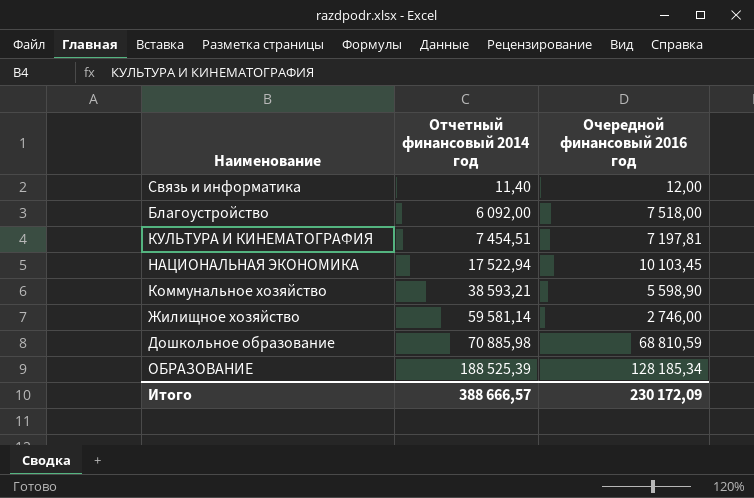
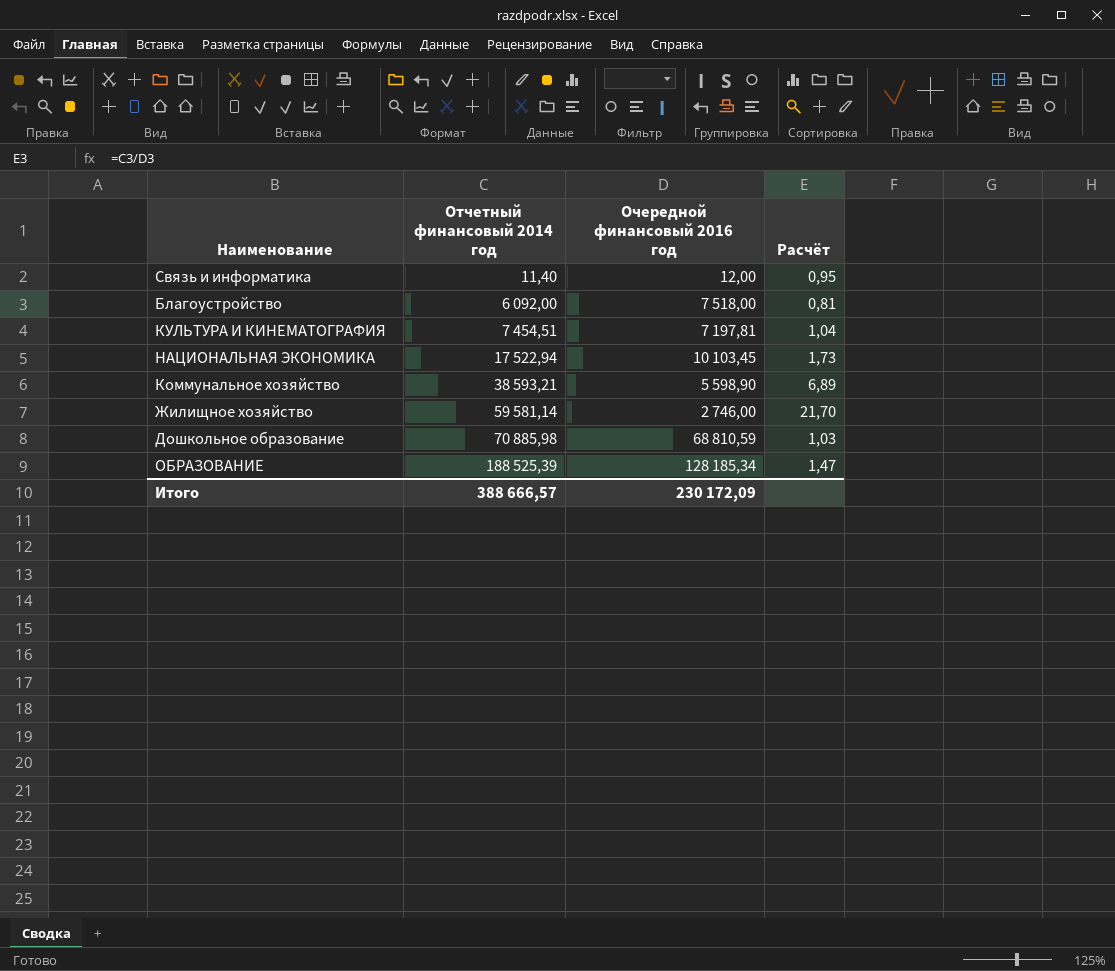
column Расчёт | formula: none -> [Отчетный финансовый 2014 год] / [Очередной финансовый 2016 год]

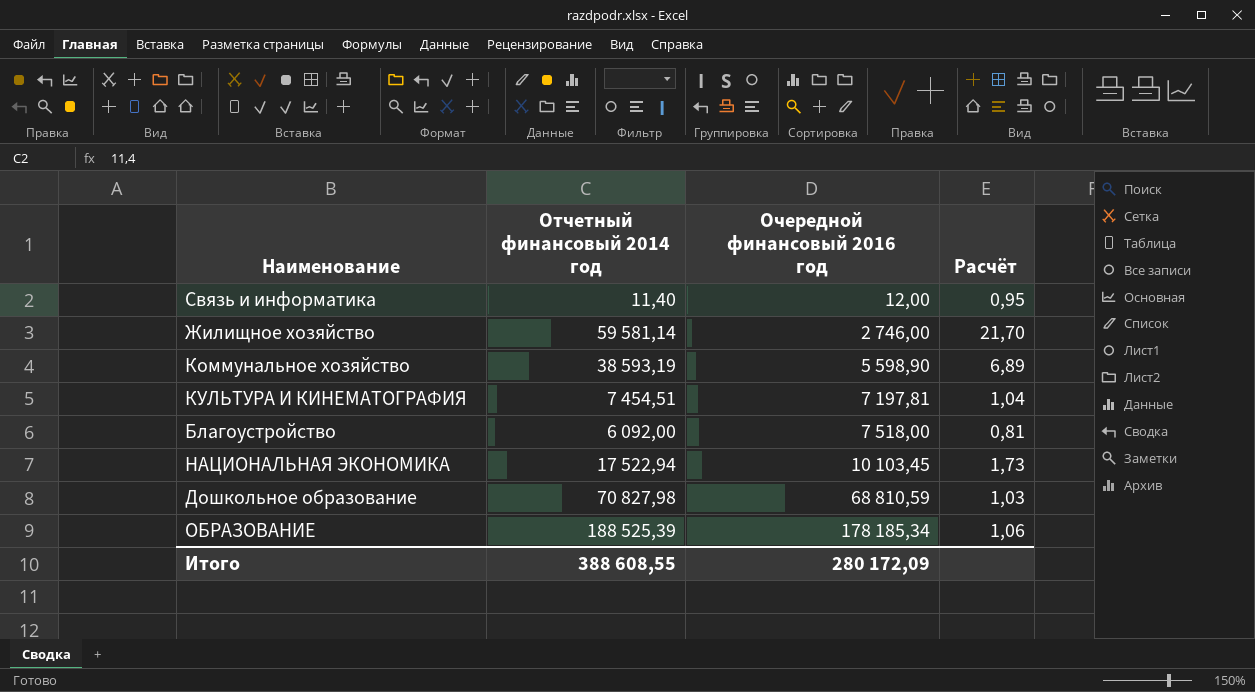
row order: Отчетный финансовый 2014 год ascending -> Очередной финансовый 2016 год ascending
Коммунальное хозяйство | Отчетный финансовый 2014 год: 38 593,21 -> 38 593,19
Дошкольное образование | Отчетный финансовый 2014 год: 70 885,98 -> 70 827,98
ОБРАЗОВАНИЕ | Очередной финансовый 2016 год: 128 185,34 -> 178 185,34
ОБРАЗОВАНИЕ | Расчёт: 1,47 -> 1,06
Итого | Отчетный финансовый 2014 год: 388 666,57 -> 388 608,55
Итого | Очередной финансовый 2016 год: 230 172,09 -> 280 172,09

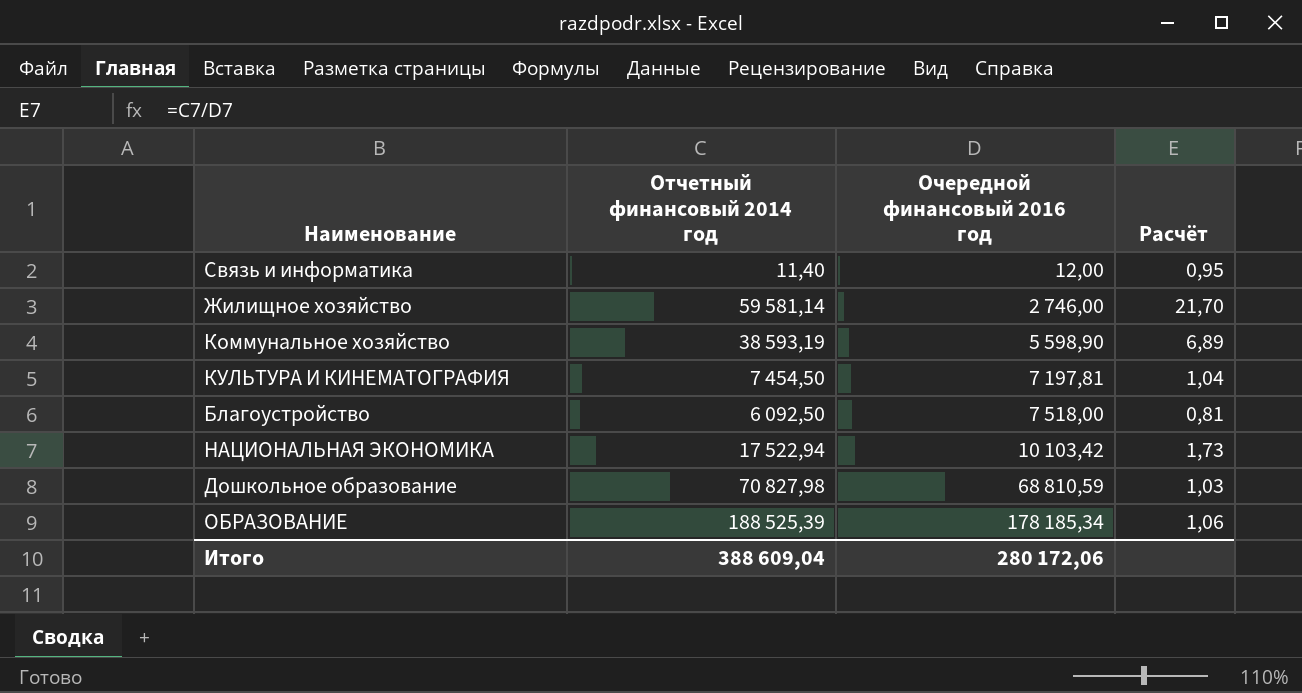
КУЛЬТУРА И КИНЕМАТОГРАФИЯ | Отчетный финансовый 2014 год: 7 454,51 -> 7 454,50
Благоустройство | Отчетный финансовый 2014 год: 6 092,00 -> 6 092,50
НАЦИОНАЛЬНАЯ ЭКОНОМИКА | Очередной финансовый 2016 год: 10 103,45 -> 10 103,42
Итого | Отчетный финансовый 2014 год: 388 608,55 -> 388 609,04
Итого | Очередной финансовый 2016 год: 280 172,09 -> 280 172,06

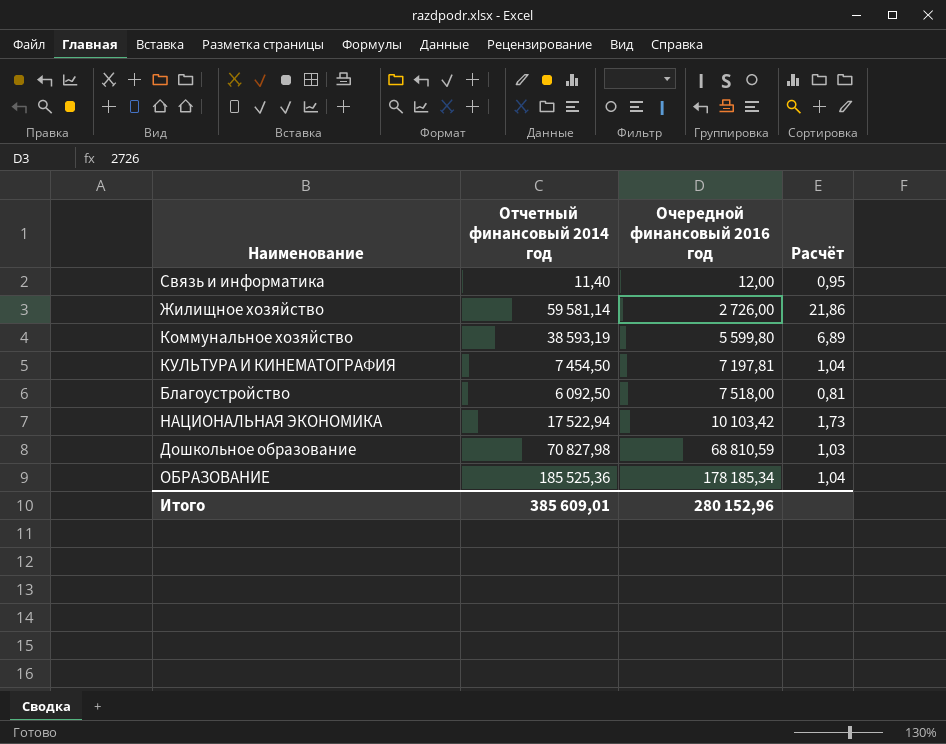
Жилищное хозяйство | Очередной финансовый 2016 год: 2 746,00 -> 2 726,00
Жилищное хозяйство | Расчёт: 21,70 -> 21,86
Коммунальное хозяйство | Очередной финансовый 2016 год: 5 598,90 -> 5 599,80
ОБРАЗОВАНИЕ | Отчетный финансовый 2014 год: 188 525,39 -> 185 525,36
ОБРАЗОВАНИЕ | Расчёт: 1,06 -> 1,04
Итого | Отчетный финансовый 2014 год: 388 609,04 -> 385 609,01
Итого | Очередной финансовый 2016 год: 280 172,06 -> 280 152,96

